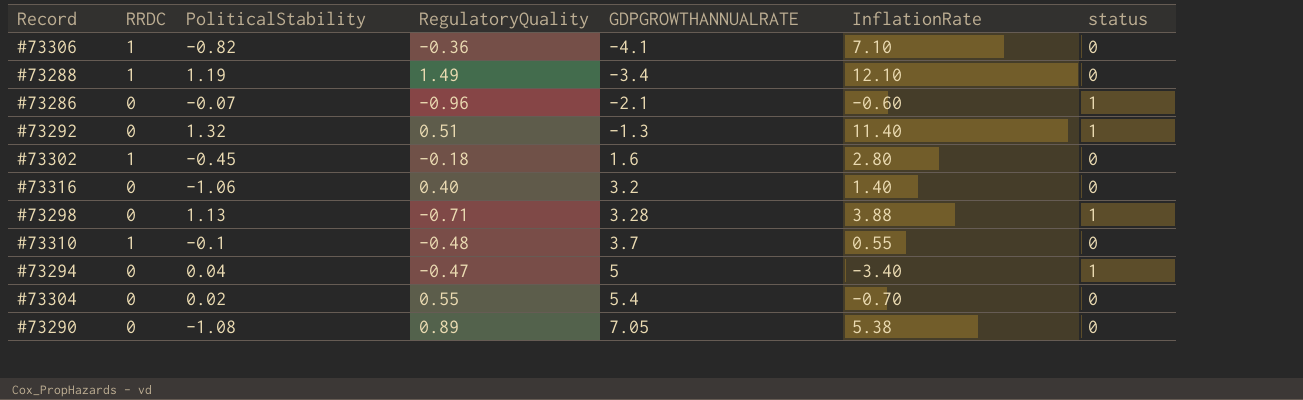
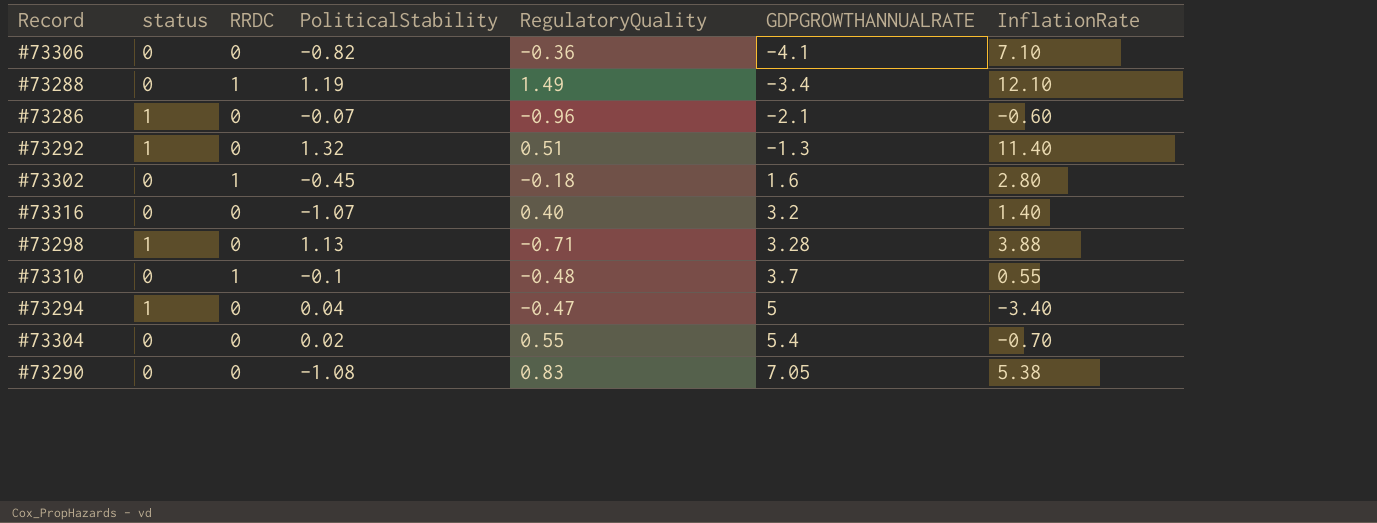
column status | position: 7 -> 2
#73306 | RRDC: 1 -> 0
#73316 | PoliticalStability: -1.06 -> -1.07
#73290 | RegulatoryQuality: 0.89 -> 0.83

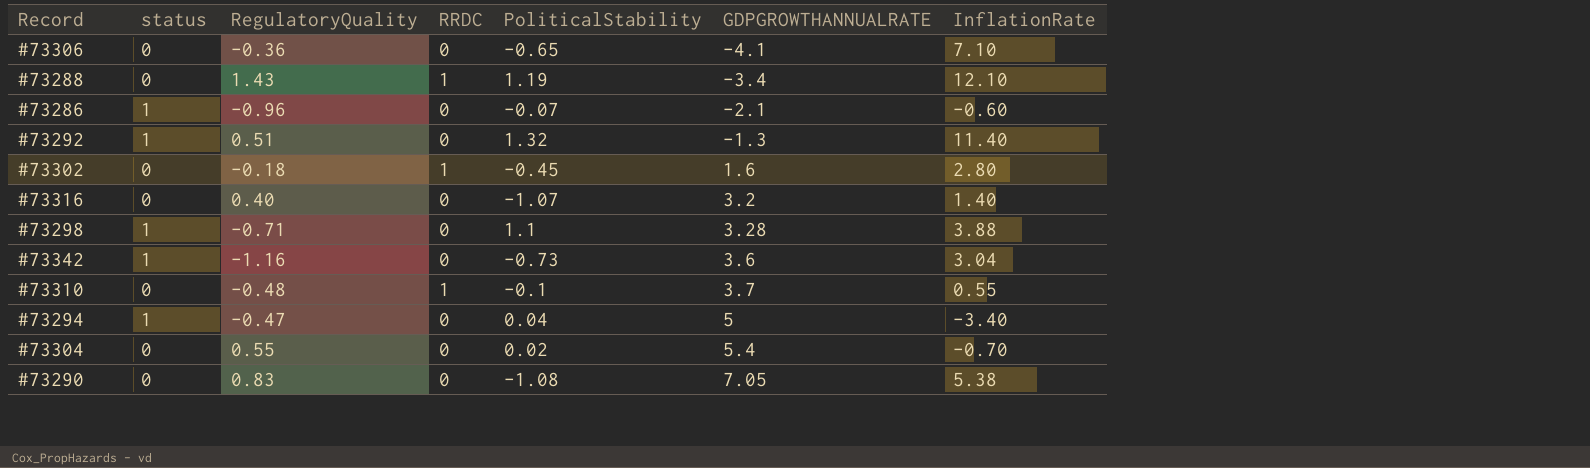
column RegulatoryQuality | position: 5 -> 3
#73306 | PoliticalStability: -0.82 -> -0.65
#73288 | RegulatoryQuality: 1.49 -> 1.43
#73298 | PoliticalStability: 1.13 -> 1.1
row #73342: none -> 1 | -1.16 | 0 | -0.73 | 3.6 | 3.04

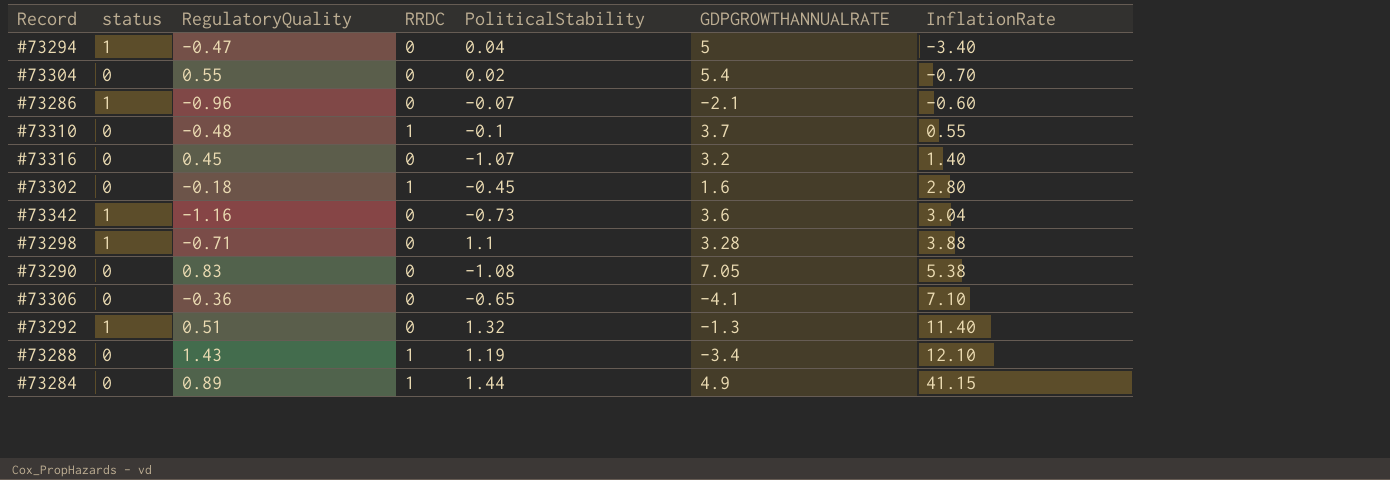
row order: GDPGROWTHANNUALRATE ascending -> InflationRate ascending
#73316 | RegulatoryQuality: 0.40 -> 0.45
row #73284: none -> 0 | 0.89 | 1 | 1.44 | 4.9 | 41.15

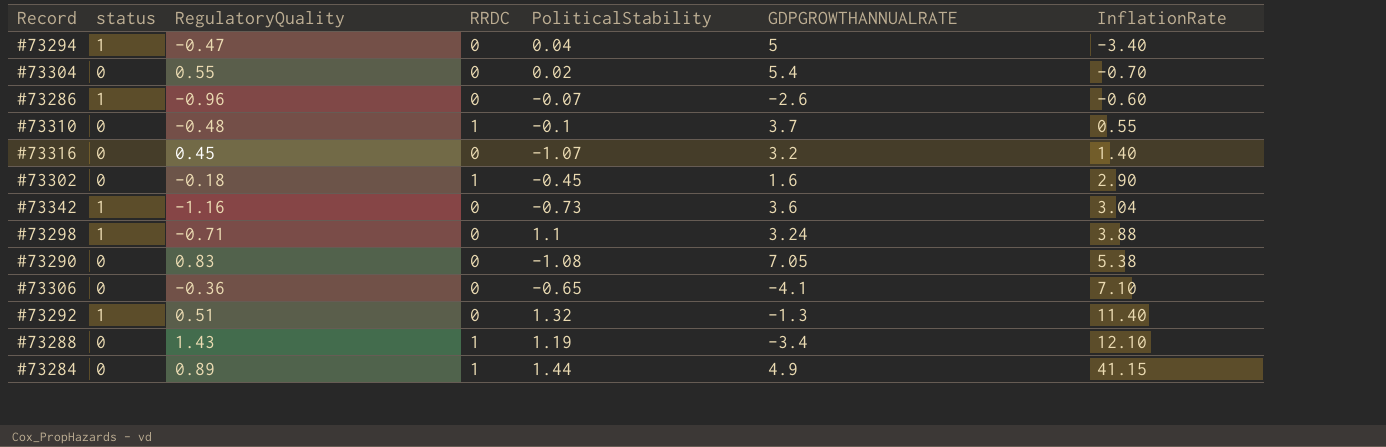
#73286 | GDPGROWTHANNUALRATE: -2.1 -> -2.6
#73302 | InflationRate: 2.80 -> 2.90
#73298 | GDPGROWTHANNUALRATE: 3.28 -> 3.24

